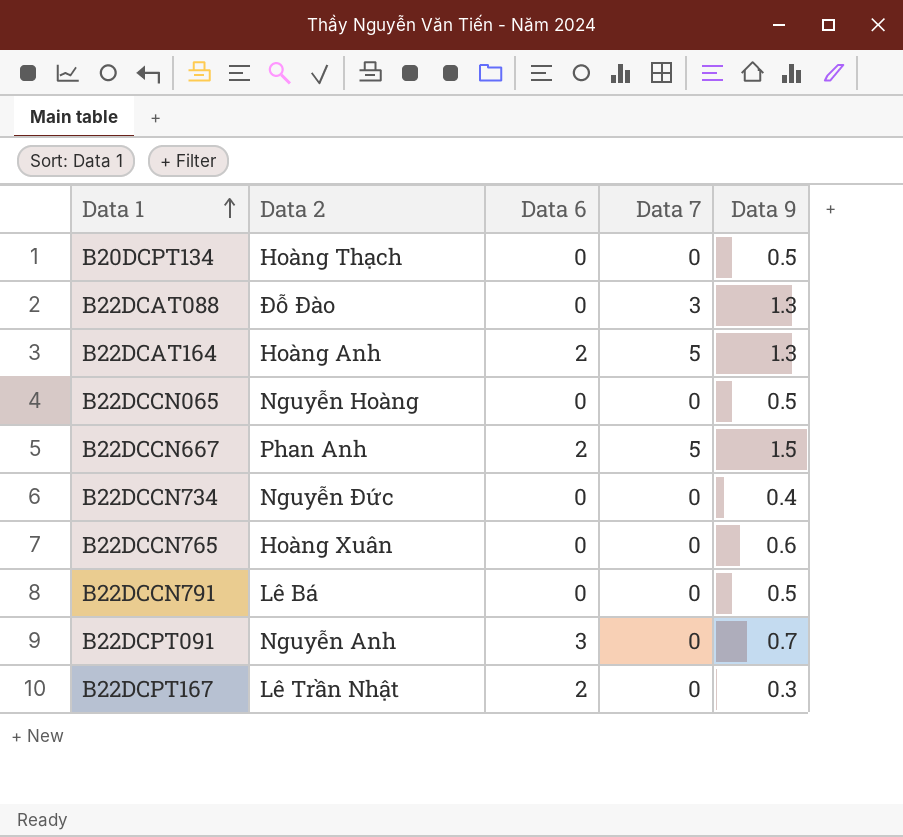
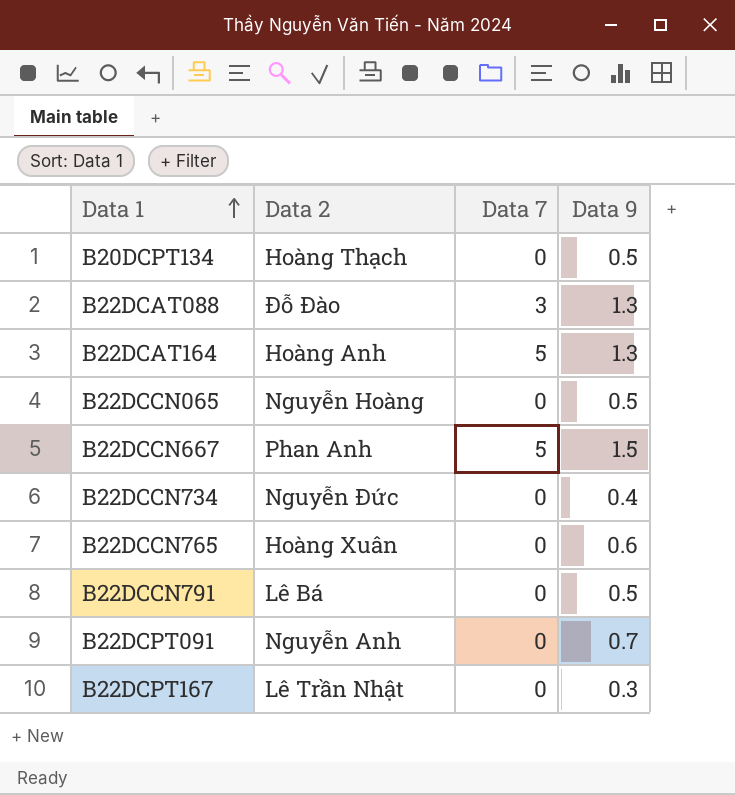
column Data 6 | position: 3 -> none

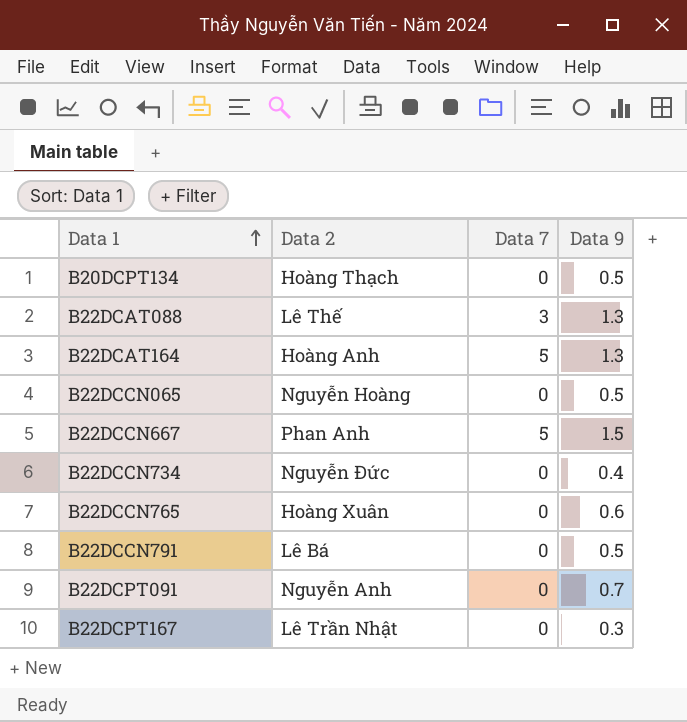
B22DCAT088 | Data 2: Đỗ Đào -> Lê Thế

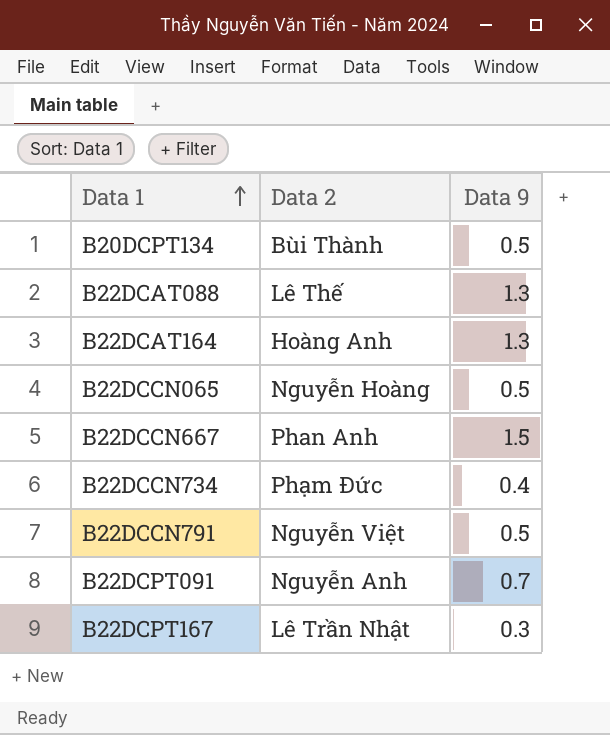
column Data 7 | position: 3 -> none
row B22DCCN765: Hoàng Xuân | 0 | 0.6 -> none
B20DCPT134 | Data 2: Hoàng Thạch -> Bùi Thành
B22DCCN734 | Data 2: Nguyễn Đức -> Phạm Đức
B22DCCN791 | Data 2: Lê Bá -> Nguyễn Việt

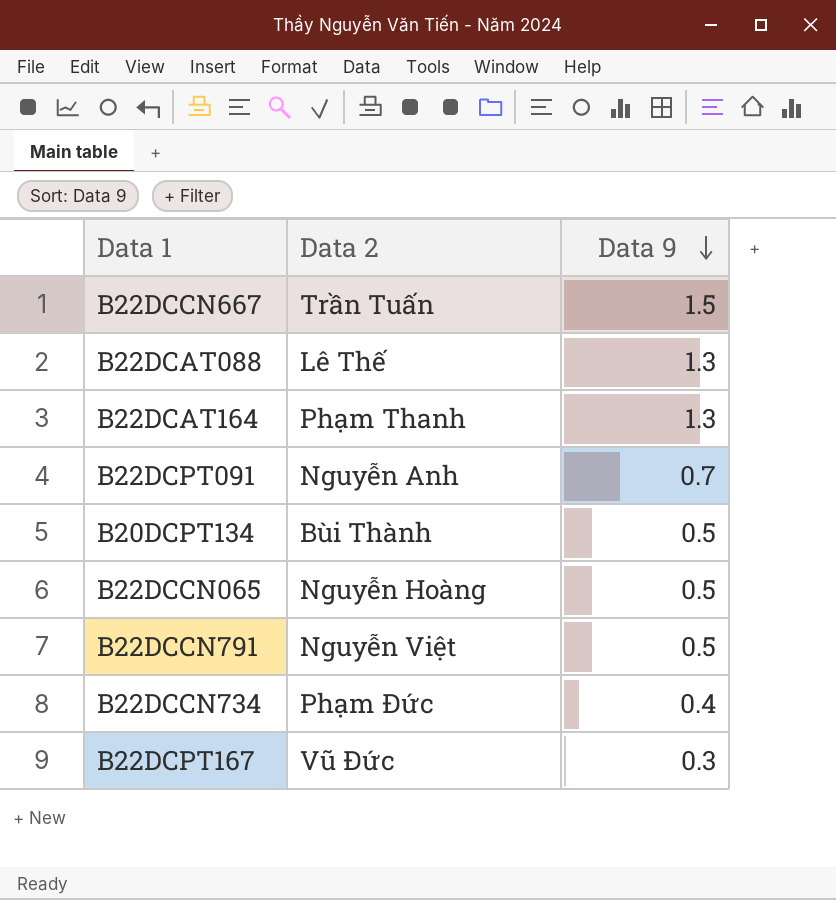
row order: Data 1 ascending -> Data 9 descending
B22DCCN667 | Data 2: Phan Anh -> Trần Tuấn
B22DCAT164 | Data 2: Hoàng Anh -> Phạm Thanh
B22DCPT167 | Data 2: Lê Trần Nhật -> Vũ Đức

